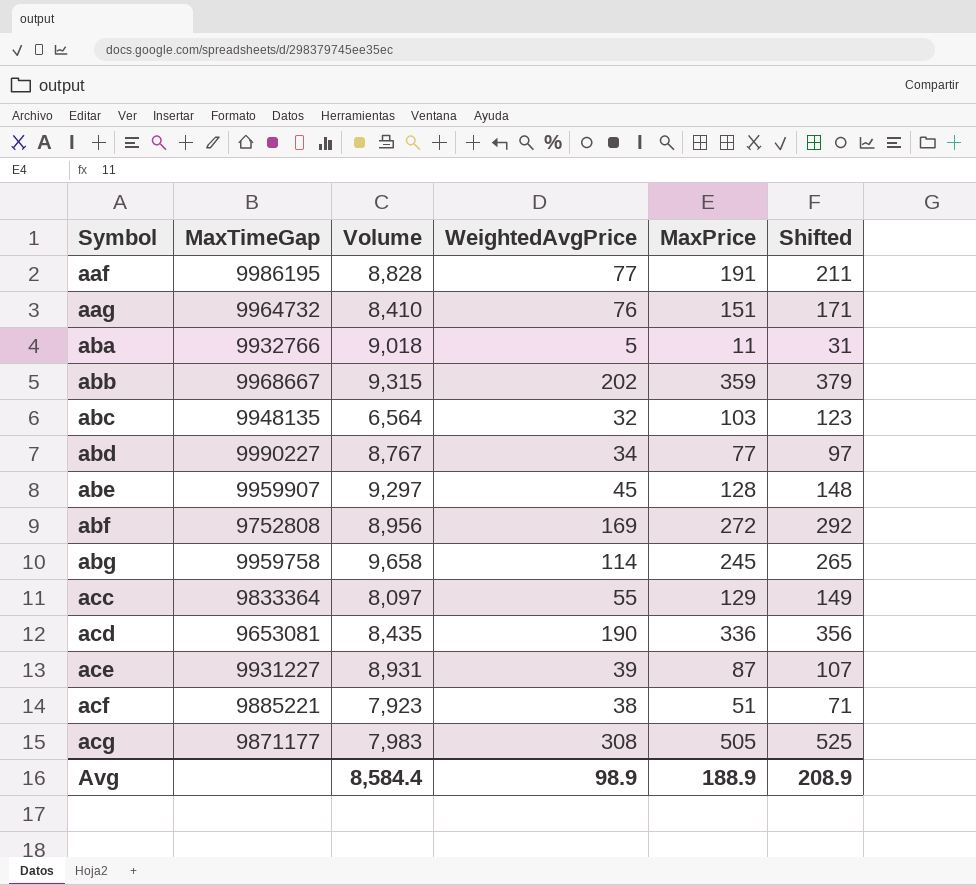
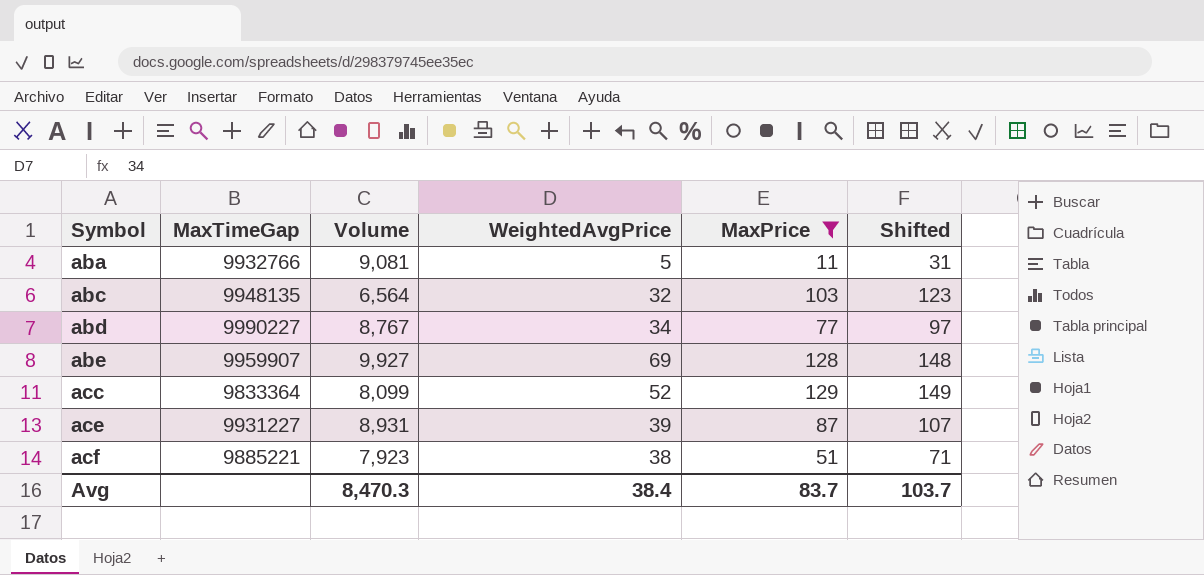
filter: none -> MaxPrice <= 129
aba | Volume: 9,018 -> 9,081
abe | Volume: 9,297 -> 9,927
abe | WeightedAvgPrice: 45 -> 69
acc | Volume: 8,097 -> 8,099
acc | WeightedAvgPrice: 55 -> 52
Avg | Volume: 8,584.4 -> 8,470.3
Avg | WeightedAvgPrice: 98.9 -> 38.4
Avg | MaxPrice: 188.9 -> 83.7
Avg | Shifted: 208.9 -> 103.7

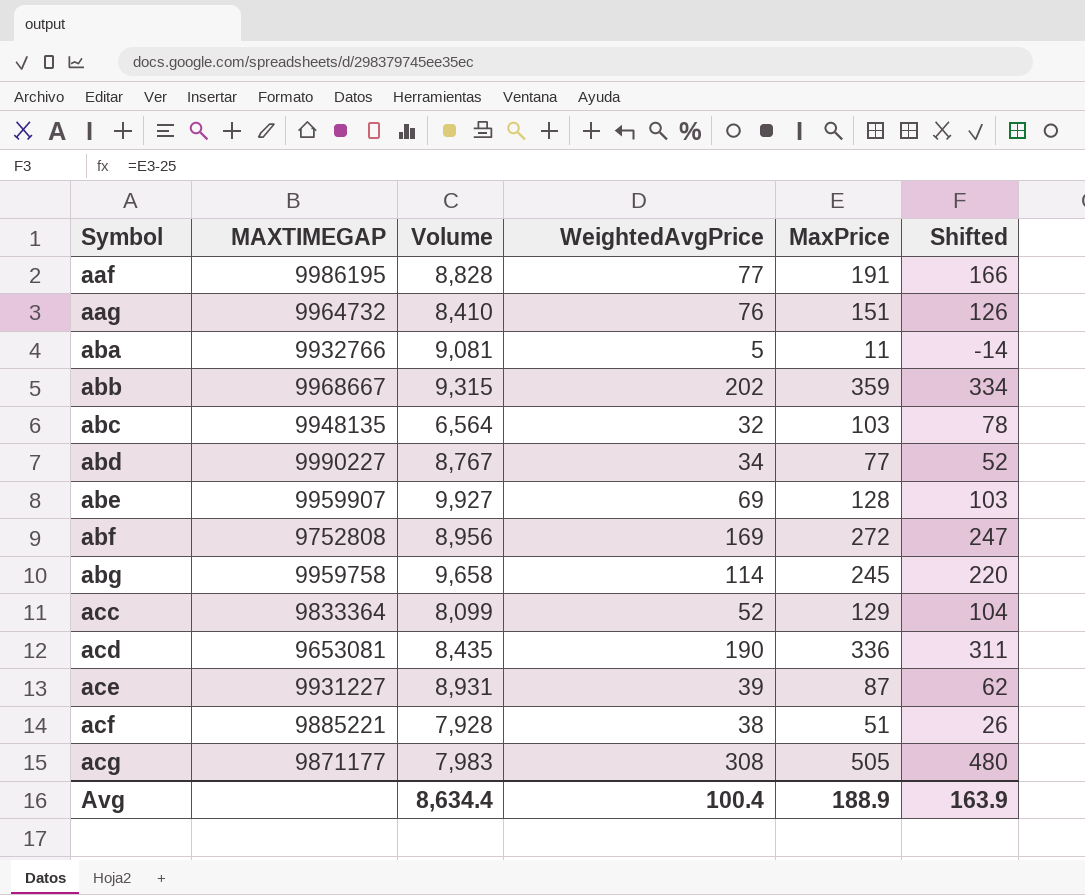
filter: MaxPrice <= 129 -> none
column name: MaxTimeGap -> MAXTIMEGAP
column Shifted | formula: [MaxPrice] + 20 -> [MaxPrice] - 25
acf | Volume: 7,923 -> 7,928
Avg | Volume: 8,470.3 -> 8,634.4
Avg | WeightedAvgPrice: 38.4 -> 100.4
Avg | MaxPrice: 83.7 -> 188.9
Avg | Shifted: 103.7 -> 163.9

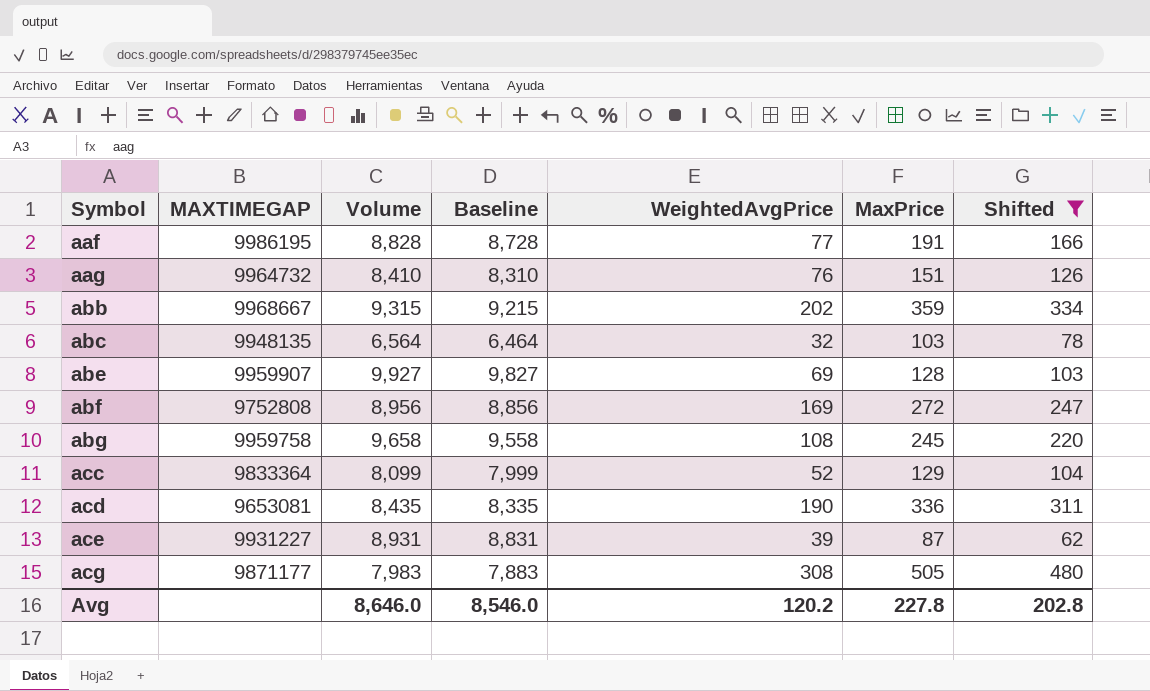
filter: none -> Shifted >= 62
column Baseline | formula: none -> [Volume] - 100
abg | WeightedAvgPrice: 114 -> 108
Avg | Volume: 8,634.4 -> 8,646.0
Avg | WeightedAvgPrice: 100.4 -> 120.2
Avg | MaxPrice: 188.9 -> 227.8
Avg | Shifted: 163.9 -> 202.8

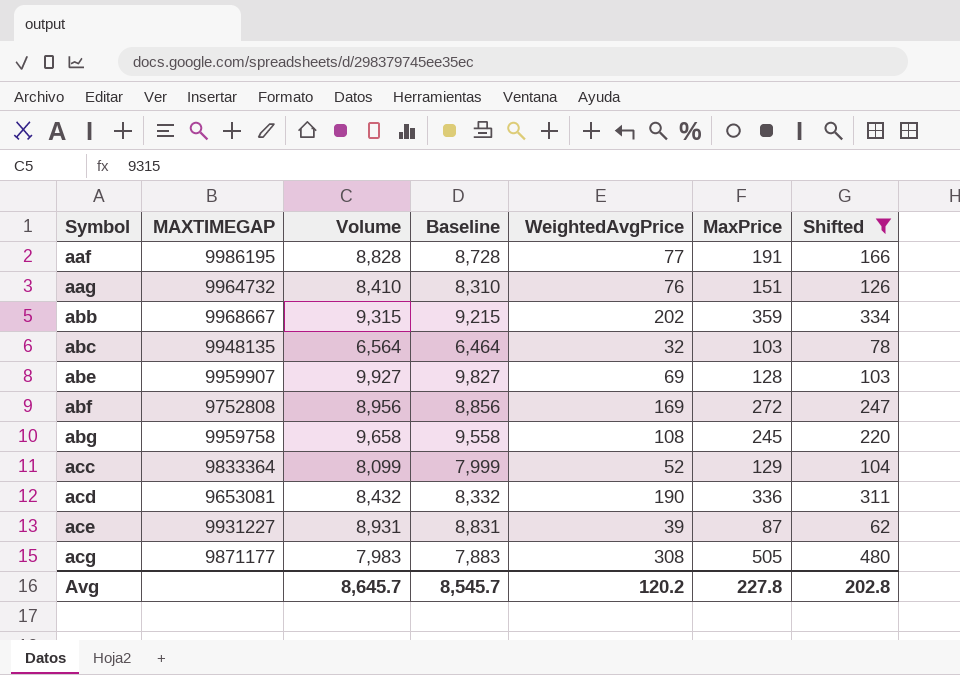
acd | Volume: 8,435 -> 8,432
acd | Baseline: 8,335 -> 8,332
Avg | Volume: 8,646.0 -> 8,645.7
Avg | Baseline: 8,546.0 -> 8,545.7

